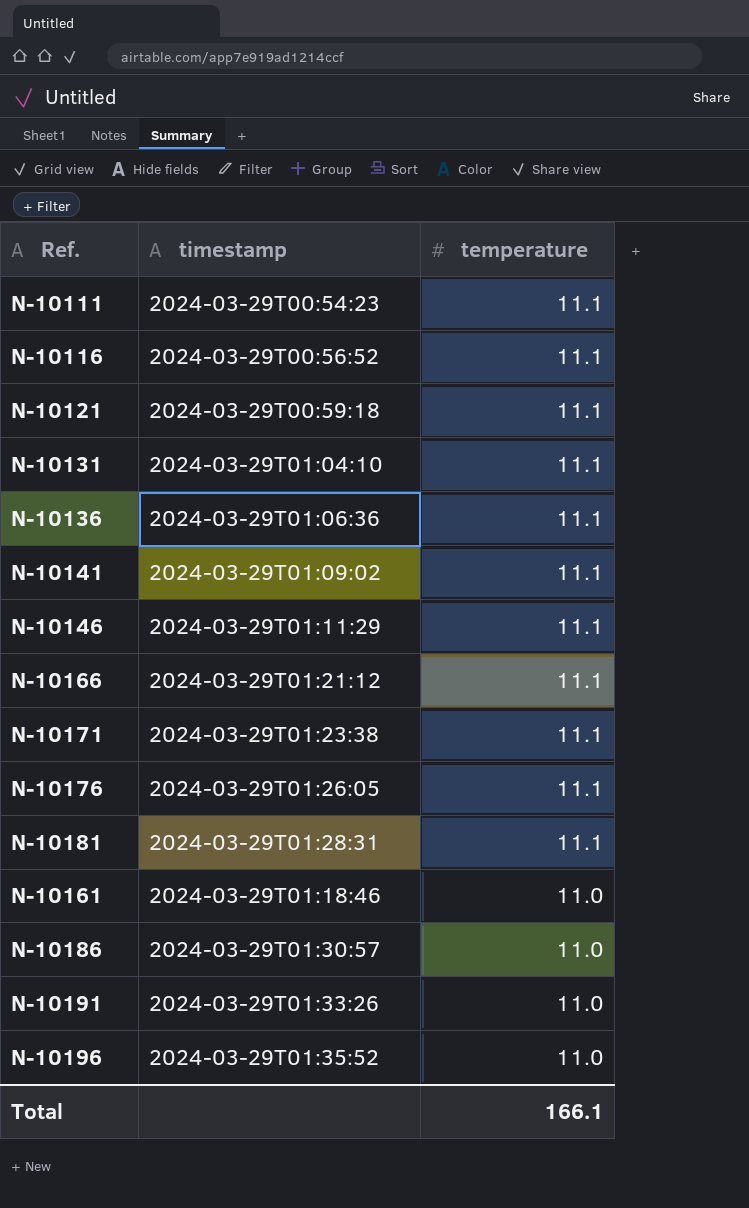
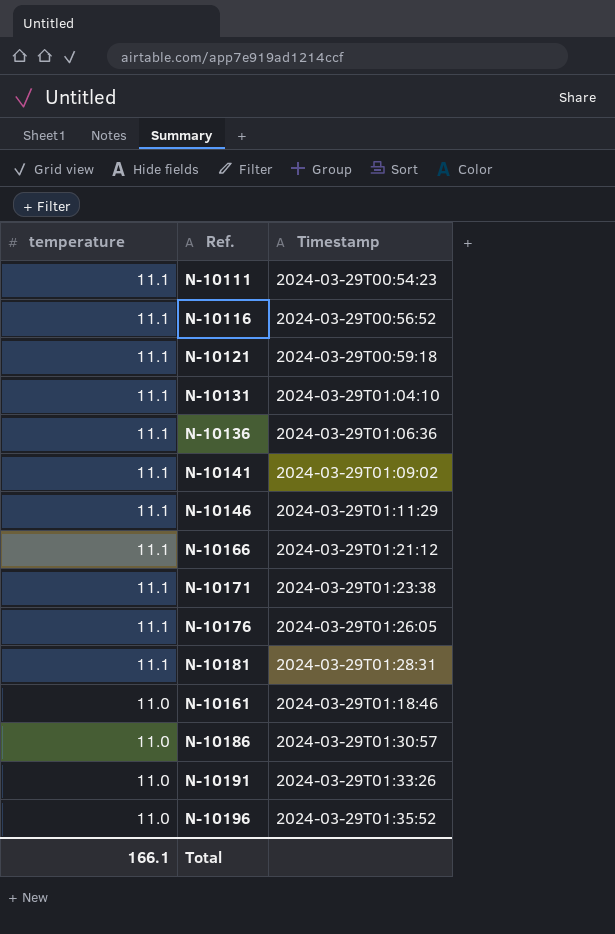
column temperature | position: 3 -> 1
column name: timestamp -> Timestamp

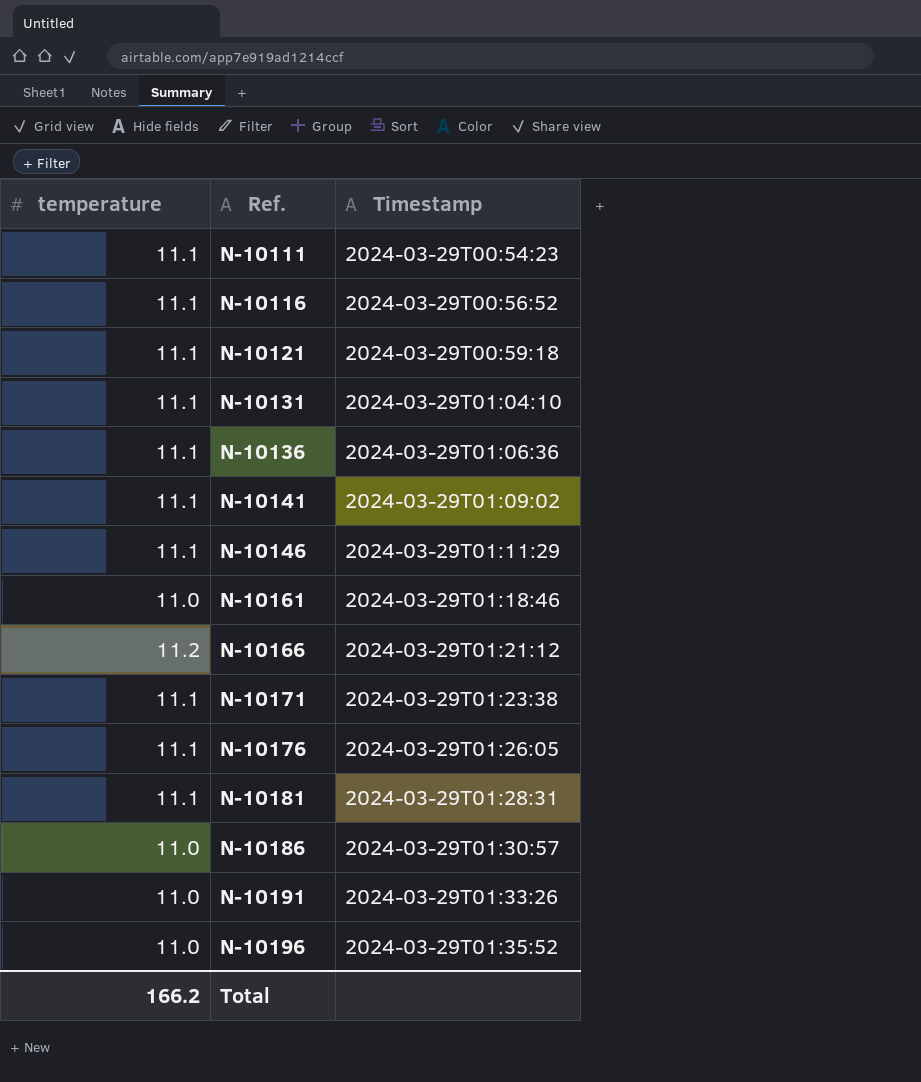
row order: temperature descending -> Ref. ascending
N-10166 | temperature: 11.1 -> 11.2
Total | temperature: 166.1 -> 166.2

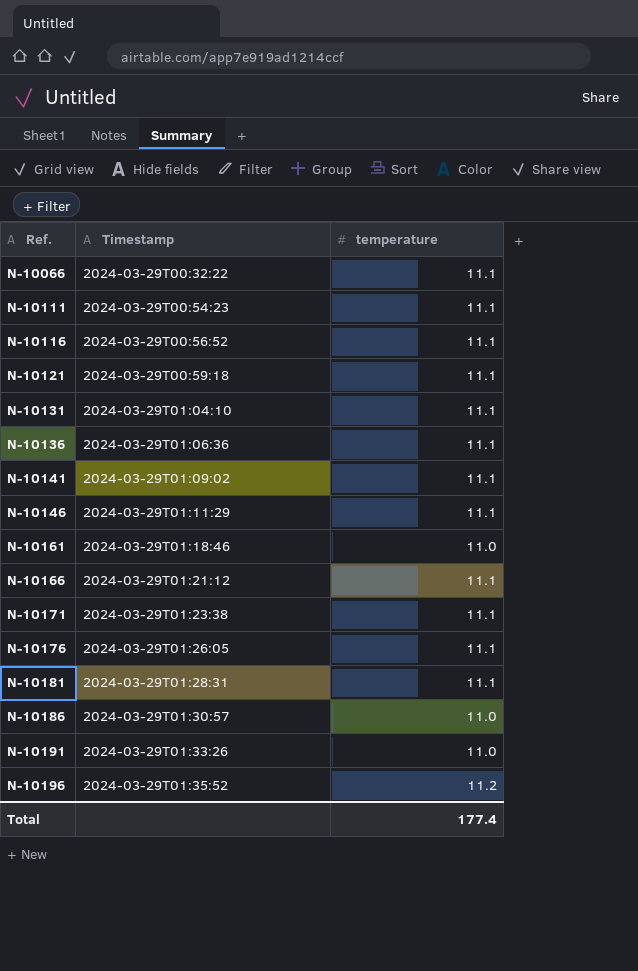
column temperature | position: 1 -> 3
row N-10066: none -> 2024-03-29T00:32:22 | 11.1
N-10166 | temperature: 11.2 -> 11.1
N-10196 | temperature: 11.0 -> 11.2
Total | temperature: 166.2 -> 177.4

